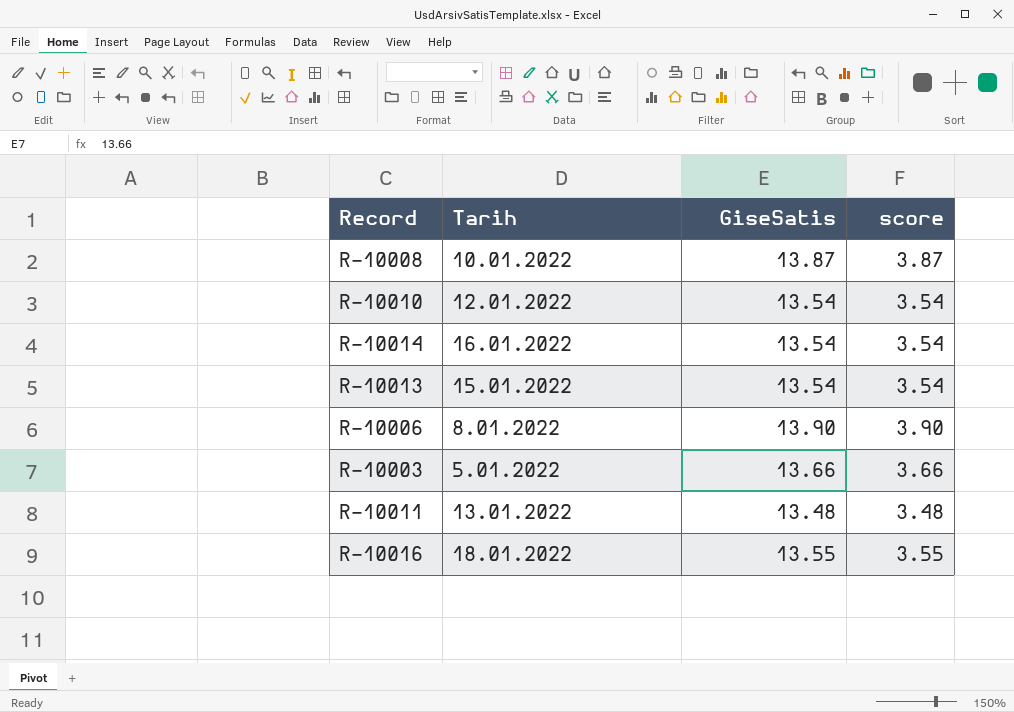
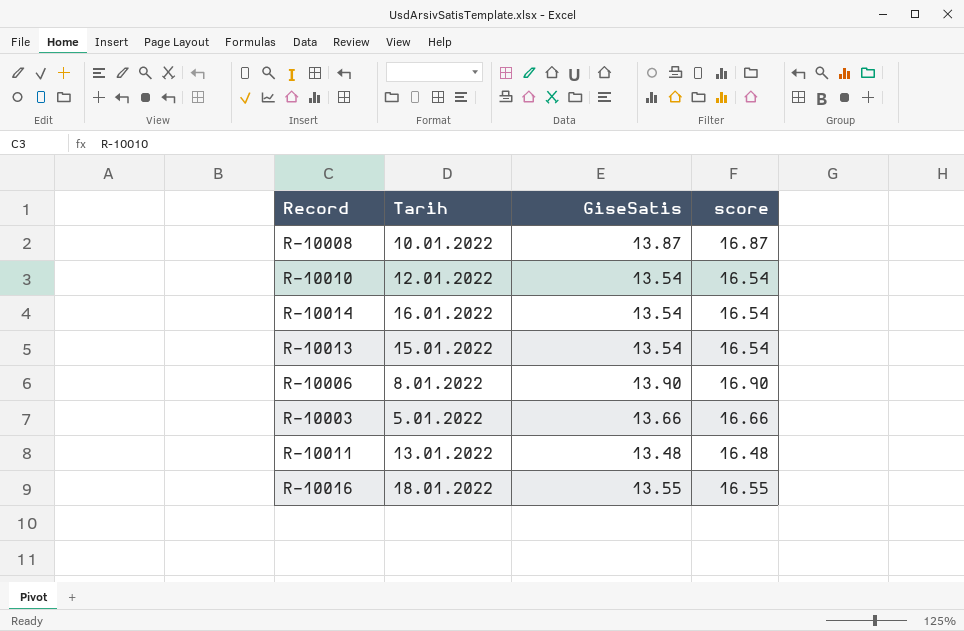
column score | formula: [GiseSatis] - 10 -> [GiseSatis] + 3

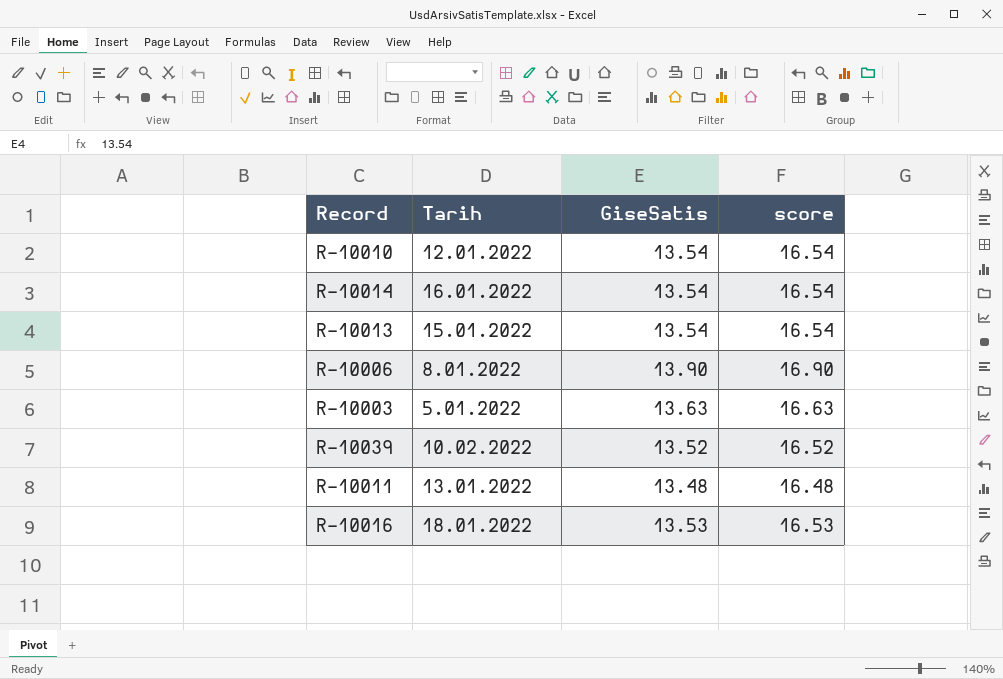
row R-10008: 10.01.2022 | 13.87 | 16.87 -> none
R-10003 | GiseSatis: 13.66 -> 13.63
R-10003 | score: 16.66 -> 16.63
row R-10039: none -> 10.02.2022 | 13.52 | 16.52
R-10016 | GiseSatis: 13.55 -> 13.53
R-10016 | score: 16.55 -> 16.53

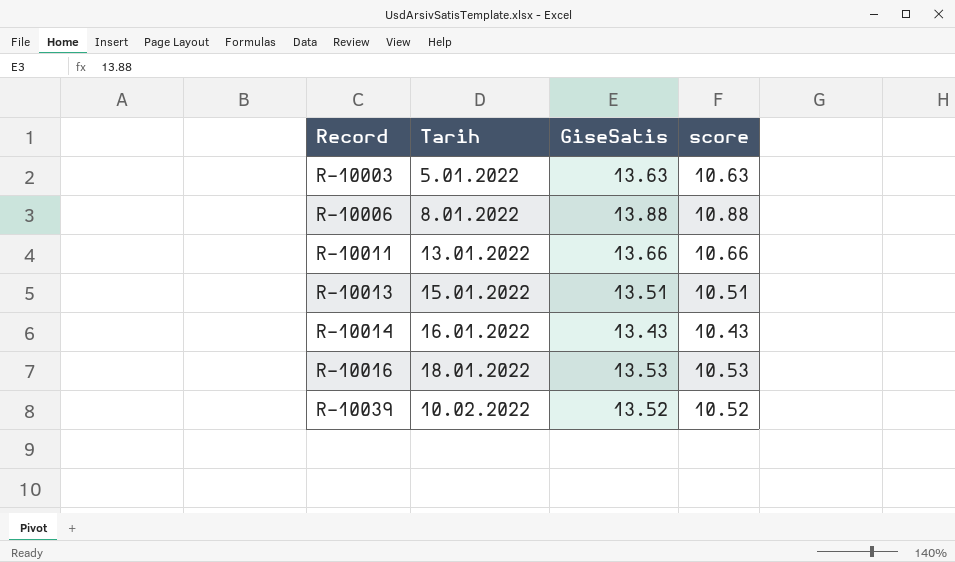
row order: none -> Record ascending
column score | formula: [GiseSatis] + 3 -> [GiseSatis] - 3
row R-10010: 12.01.2022 | 13.54 | 16.54 -> none
R-10006 | GiseSatis: 13.90 -> 13.88
R-10011 | GiseSatis: 13.48 -> 13.66
R-10013 | GiseSatis: 13.54 -> 13.51
R-10014 | GiseSatis: 13.54 -> 13.43

